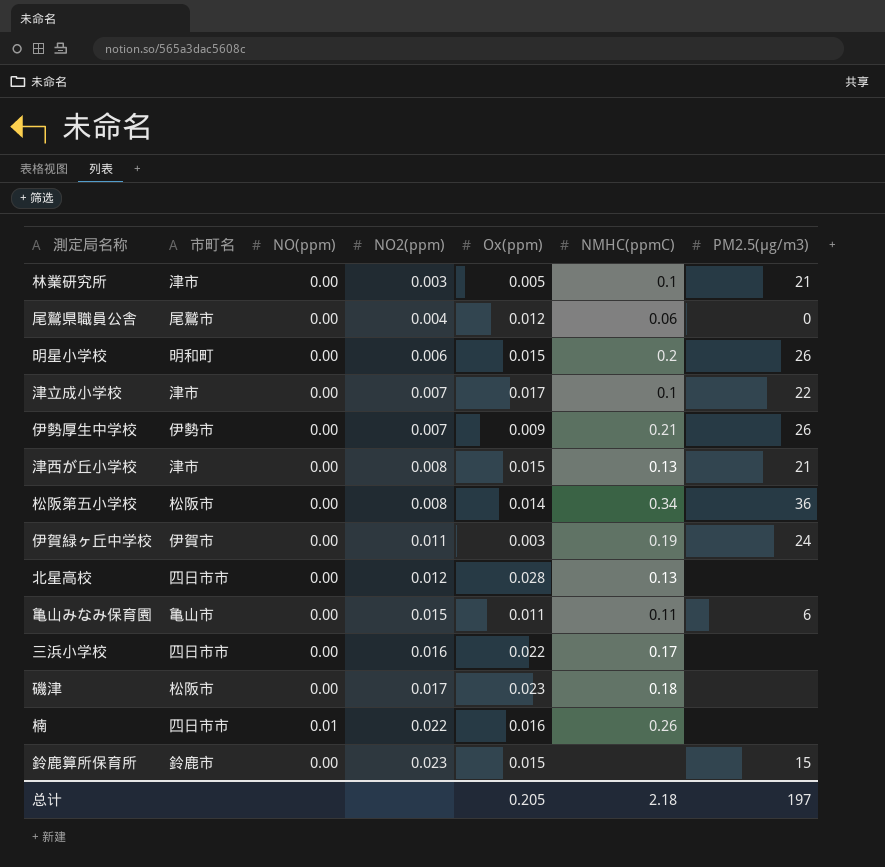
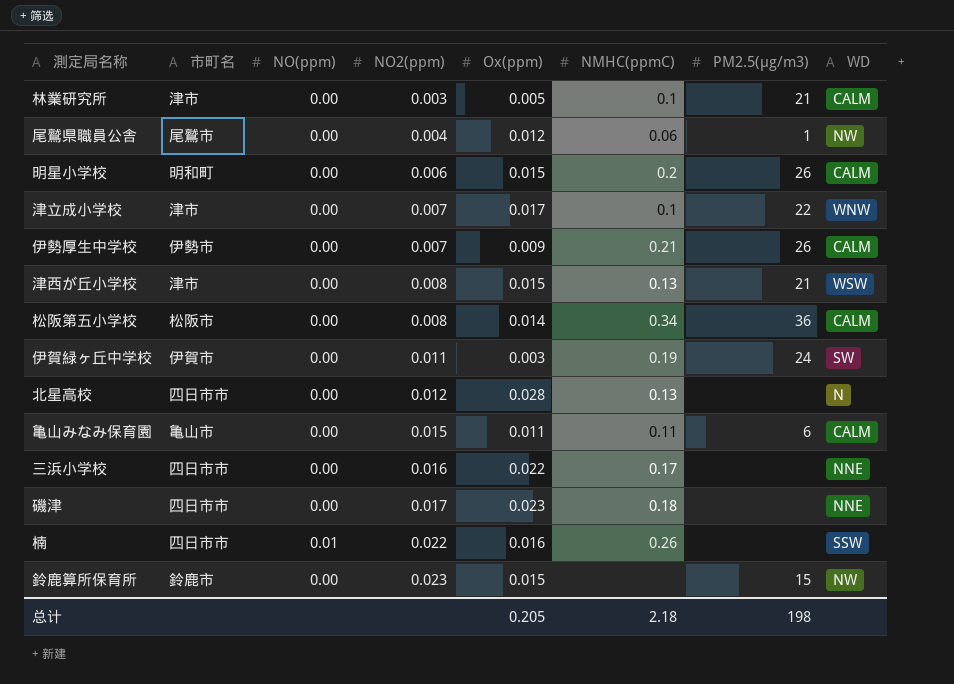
column WD | position: none -> 8
尾鷲県職員公舎 | PM2.5(μg/m3): 0 -> 1
磯津 | 市町名: 松阪市 -> 四日市市
总计 | PM2.5(μg/m3): 197 -> 198

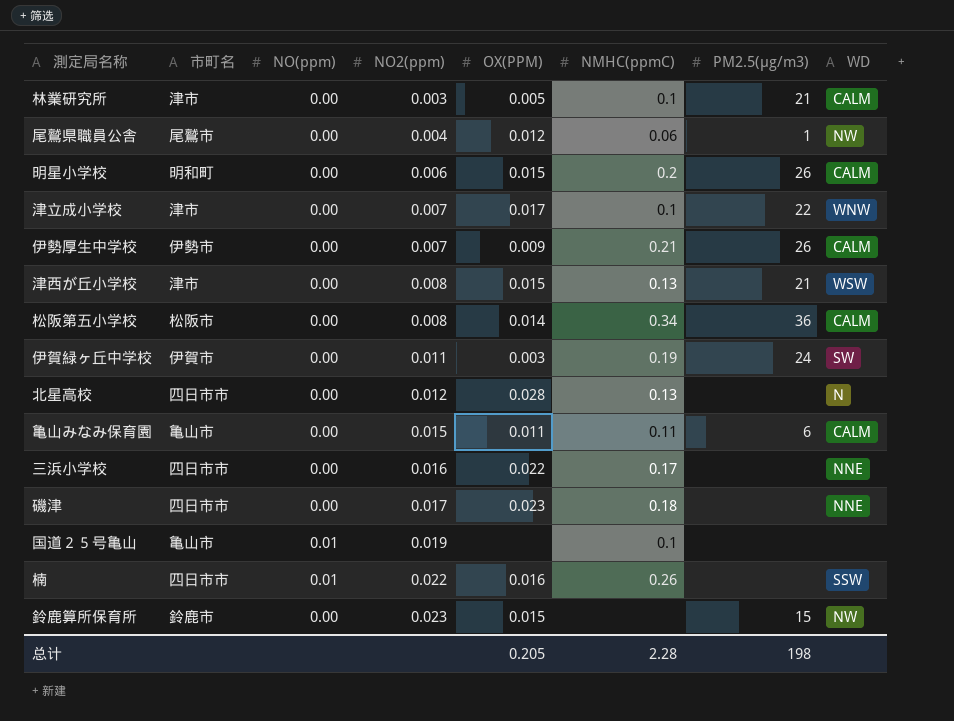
column name: Ox(ppm) -> OX(PPM)
row 国道２５号亀山: none -> 亀山市 | 0.01 | 0.019 | none | 0.1 | none | none
总计 | NMHC(ppmC): 2.18 -> 2.28

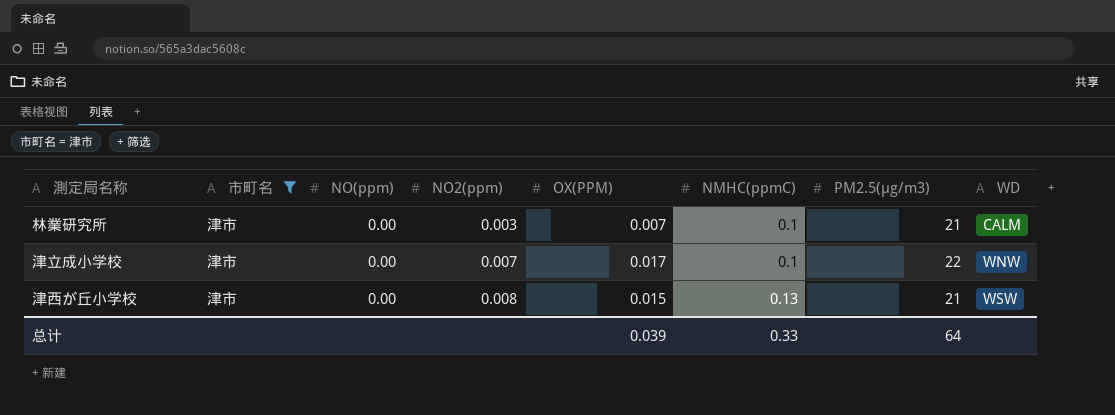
filter: none -> 市町名 = 津市
林業研究所 | OX(PPM): 0.005 -> 0.007
总计 | OX(PPM): 0.205 -> 0.039
总计 | NMHC(ppmC): 2.28 -> 0.33
总计 | PM2.5(μg/m3): 198 -> 64

